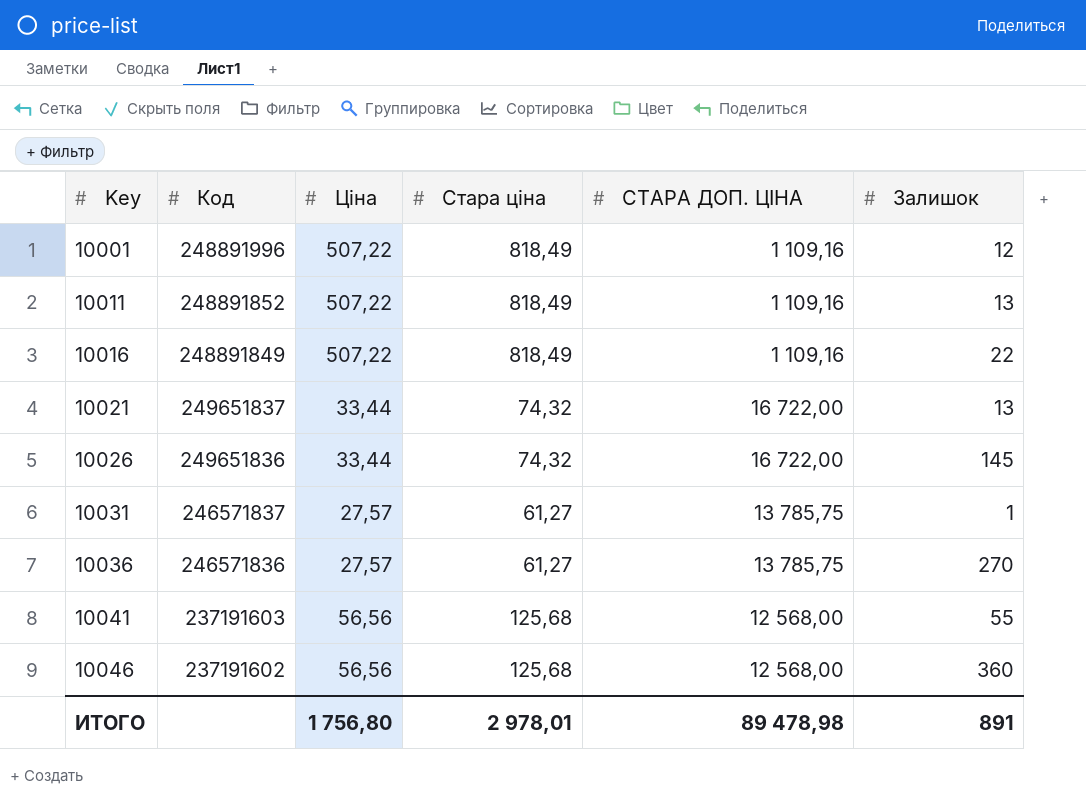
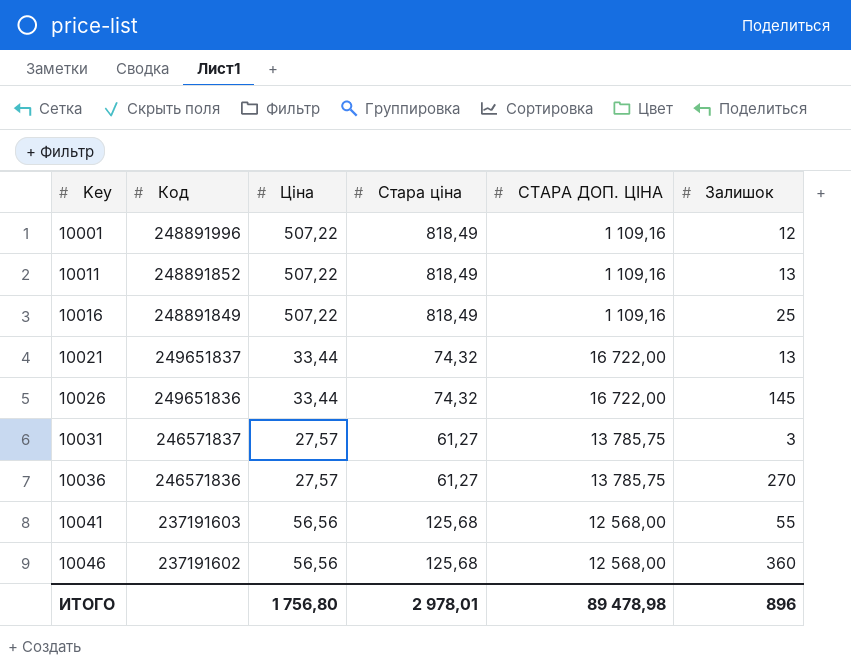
10016 | Залишок: 22 -> 25
10031 | Залишок: 1 -> 3
ИТОГО | Залишок: 891 -> 896

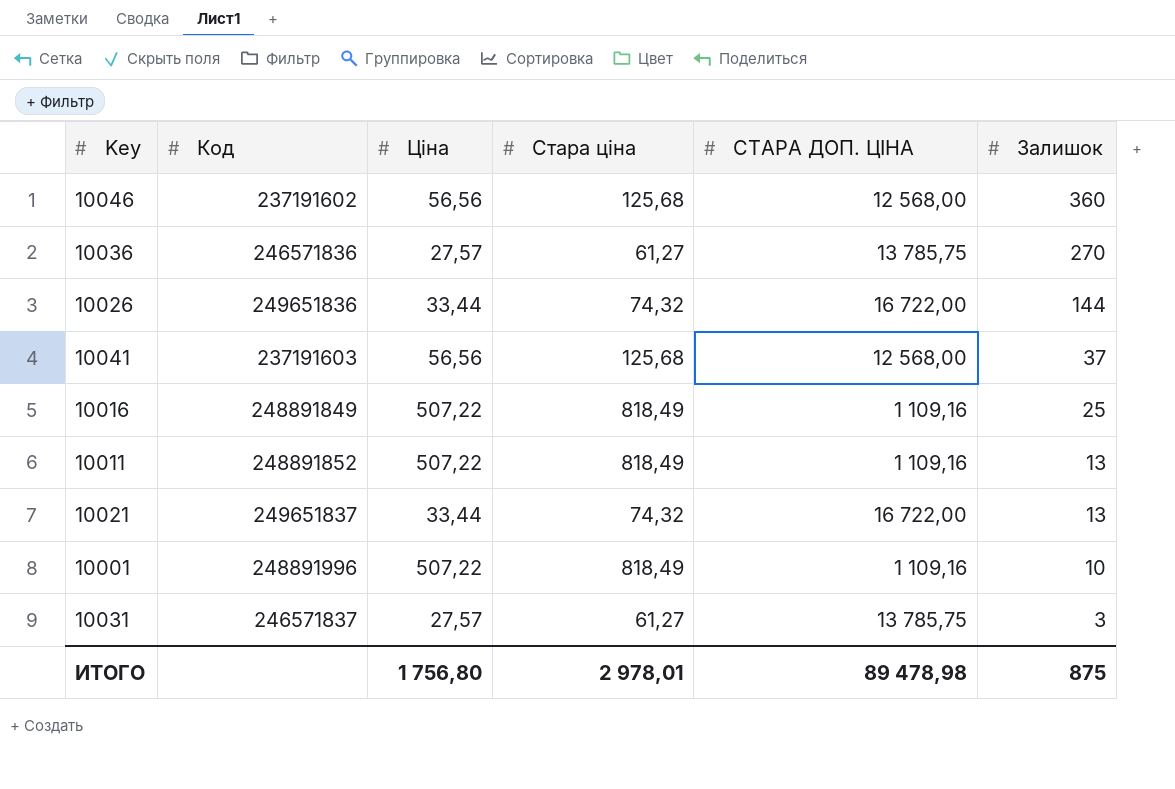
row order: Key ascending -> Залишок descending
10026 | Залишок: 145 -> 144
10041 | Залишок: 55 -> 37
10001 | Залишок: 12 -> 10
ИТОГО | Залишок: 896 -> 875

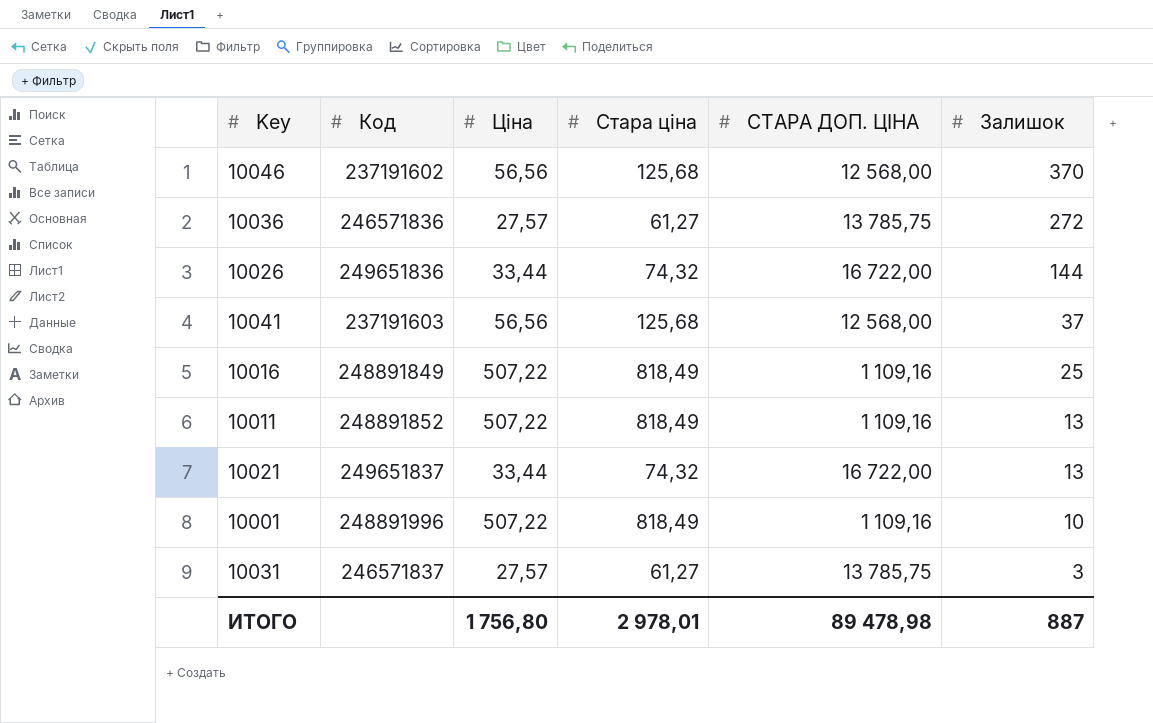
10046 | Залишок: 360 -> 370
10036 | Залишок: 270 -> 272
ИТОГО | Залишок: 875 -> 887

